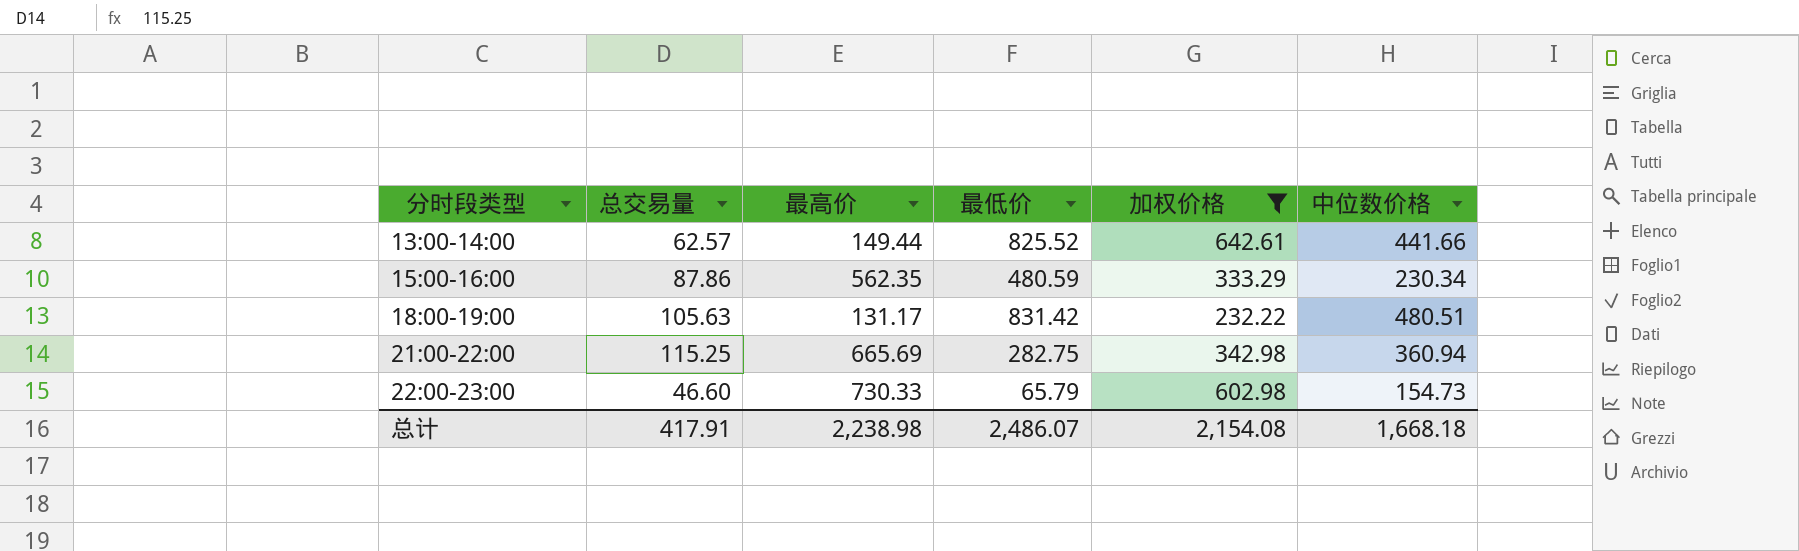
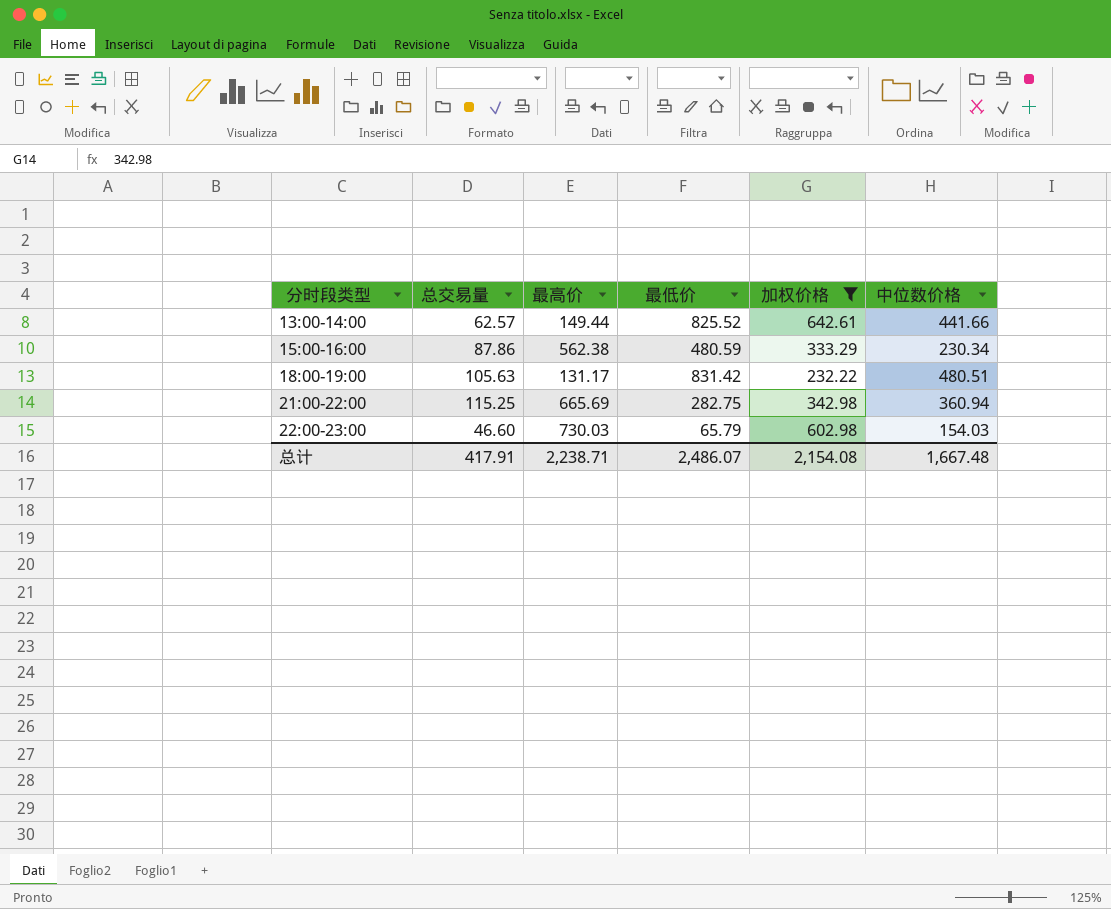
15:00-16:00 | 最高价: 562.35 -> 562.38
22:00-23:00 | 最高价: 730.33 -> 730.03
22:00-23:00 | 中位数价格: 154.73 -> 154.03
总计 | 最高价: 2,238.98 -> 2,238.71
总计 | 中位数价格: 1,668.18 -> 1,667.48

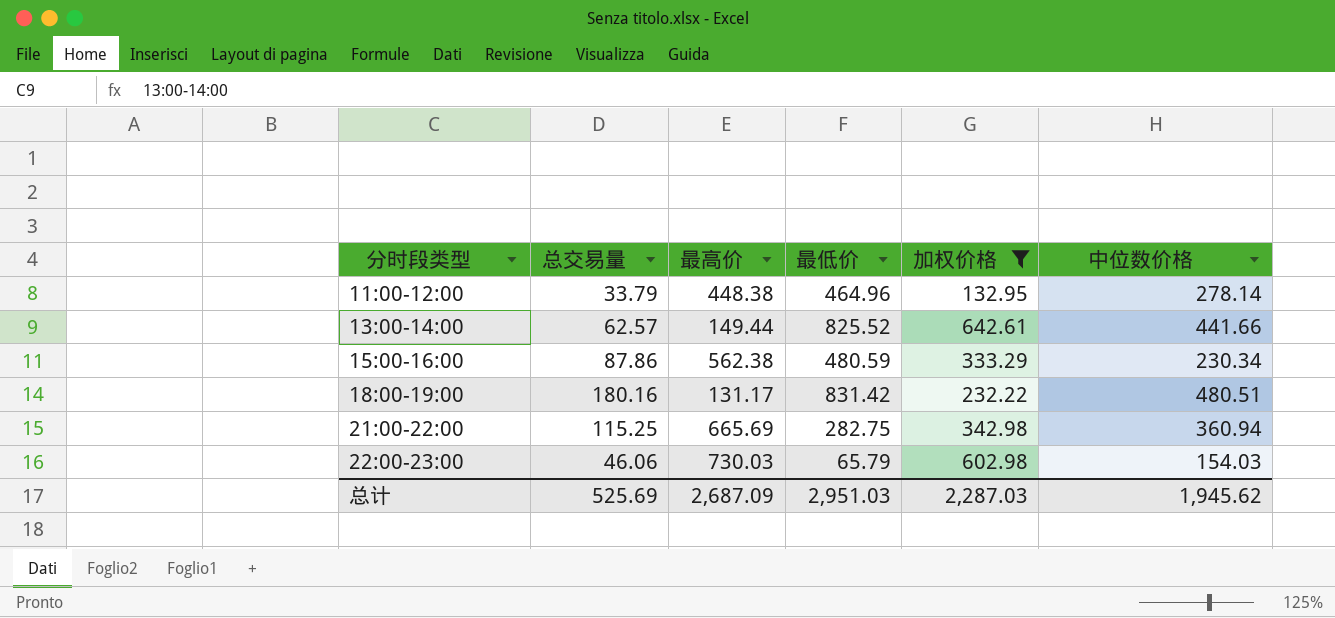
row 11:00-12:00: none -> 33.79 | 448.38 | 464.96 | 132.95 | 278.14
18:00-19:00 | 总交易量: 105.63 -> 180.16
22:00-23:00 | 总交易量: 46.60 -> 46.06
总计 | 总交易量: 417.91 -> 525.69
总计 | 最高价: 2,238.71 -> 2,687.09
总计 | 最低价: 2,486.07 -> 2,951.03
总计 | 加权价格: 2,154.08 -> 2,287.03
总计 | 中位数价格: 1,667.48 -> 1,945.62

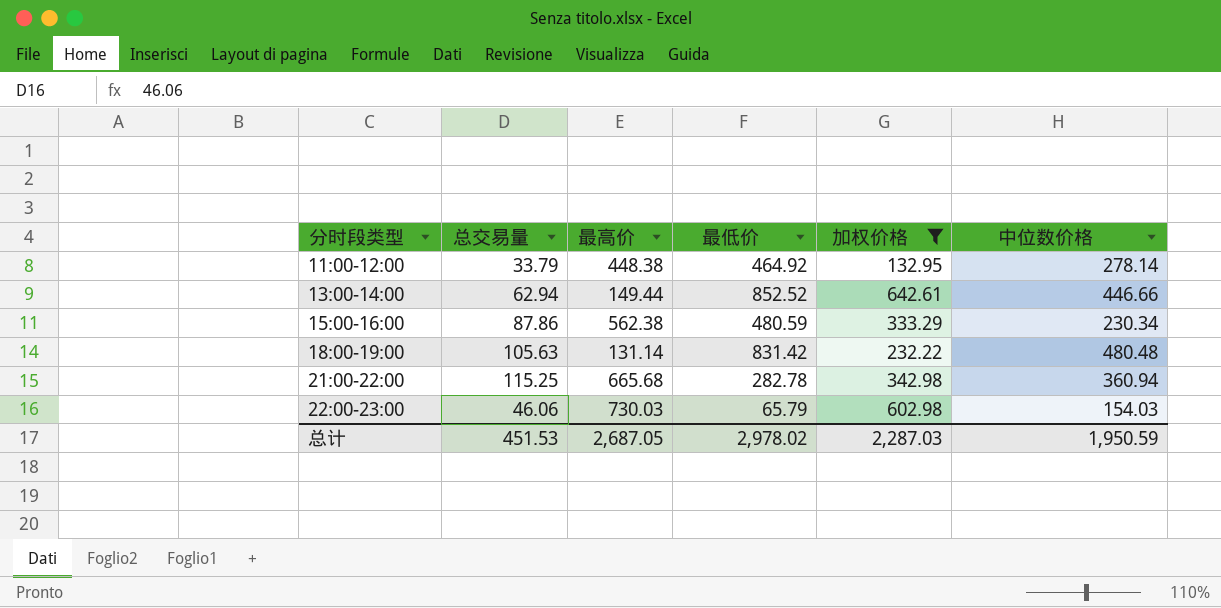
11:00-12:00 | 最低价: 464.96 -> 464.92
13:00-14:00 | 总交易量: 62.57 -> 62.94
13:00-14:00 | 最低价: 825.52 -> 852.52
13:00-14:00 | 中位数价格: 441.66 -> 446.66
18:00-19:00 | 总交易量: 180.16 -> 105.63
18:00-19:00 | 最高价: 131.17 -> 131.14
18:00-19:00 | 中位数价格: 480.51 -> 480.48
21:00-22:00 | 最高价: 665.69 -> 665.68
21:00-22:00 | 最低价: 282.75 -> 282.78
总计 | 总交易量: 525.69 -> 451.53
总计 | 最高价: 2,687.09 -> 2,687.05
总计 | 最低价: 2,951.03 -> 2,978.02
总计 | 中位数价格: 1,945.62 -> 1,950.59

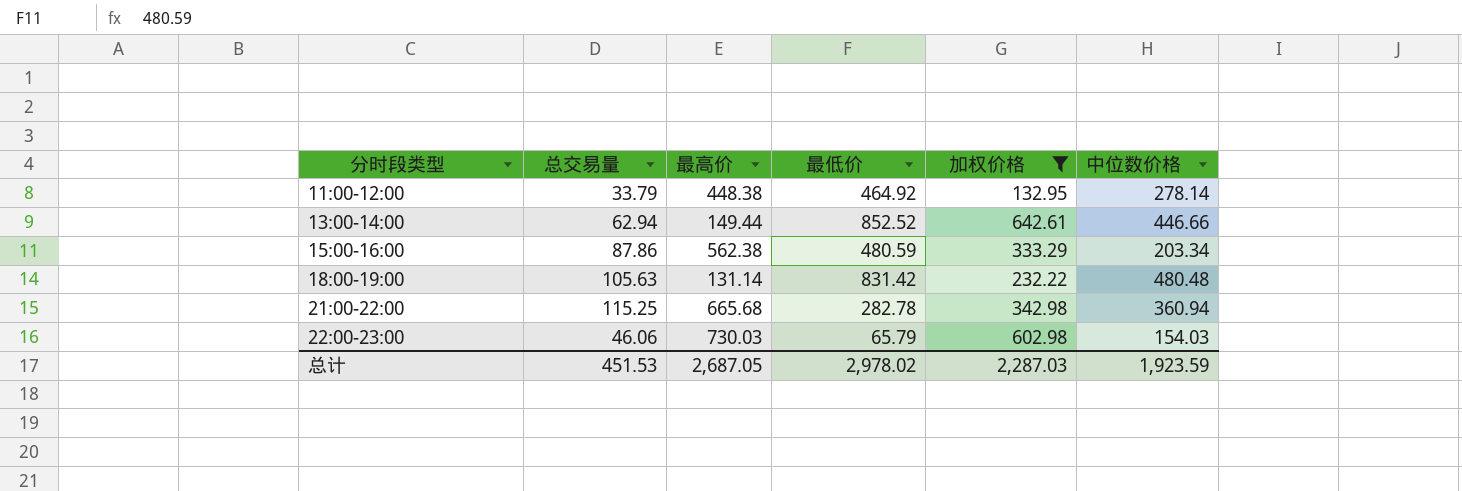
15:00-16:00 | 中位数价格: 230.34 -> 203.34
总计 | 中位数价格: 1,950.59 -> 1,923.59

